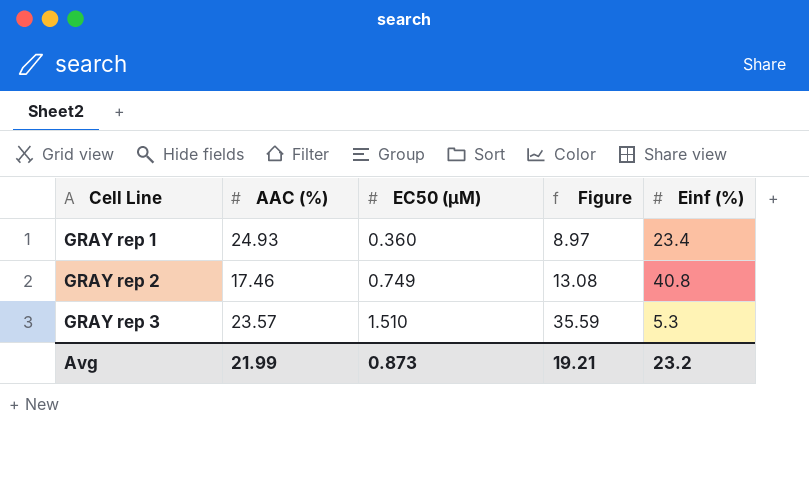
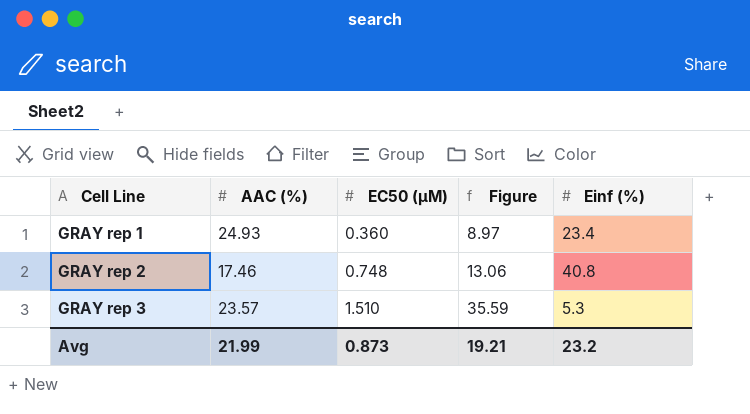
GRAY rep 2 | EC50 (µM): 0.749 -> 0.748
GRAY rep 2 | Figure: 13.08 -> 13.06

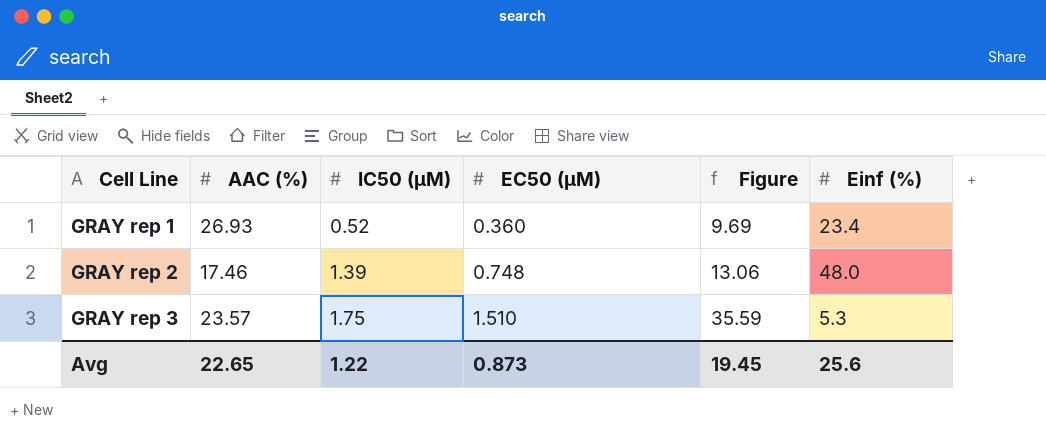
column IC50 (µM) | position: none -> 3
GRAY rep 1 | AAC (%): 24.93 -> 26.93
GRAY rep 1 | Figure: 8.97 -> 9.69
GRAY rep 2 | Einf (%): 40.8 -> 48.0
Avg | AAC (%): 21.99 -> 22.65
Avg | Figure: 19.21 -> 19.45
Avg | Einf (%): 23.2 -> 25.6

